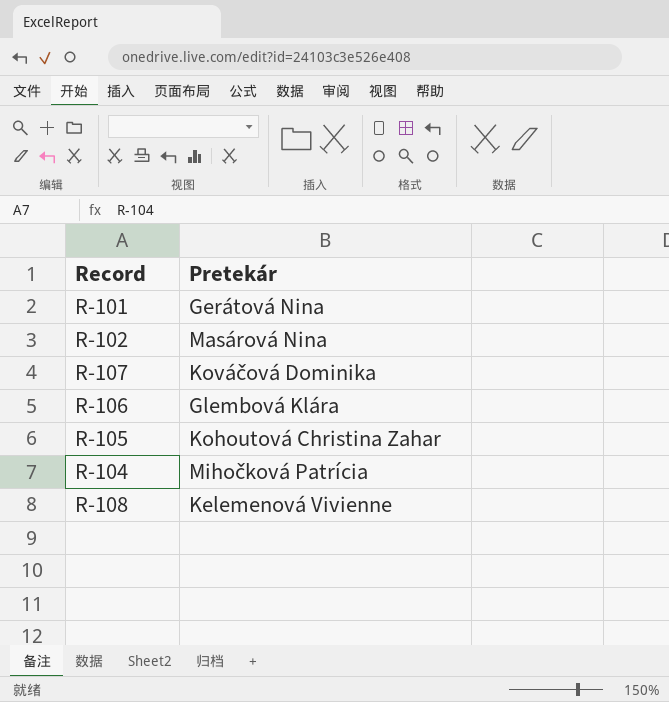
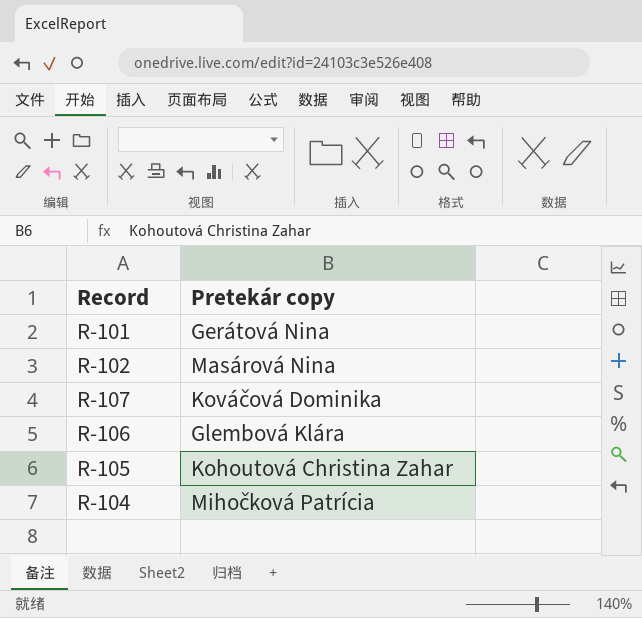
column name: Pretekár -> Pretekár copy
row R-108: Kelemenová Vivienne -> none

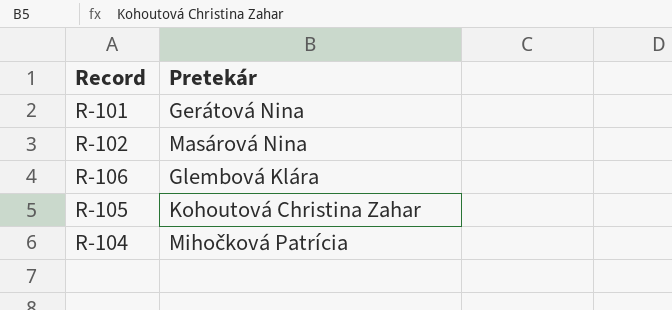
column name: Pretekár copy -> Pretekár
row R-107: Kováčová Dominika -> none

